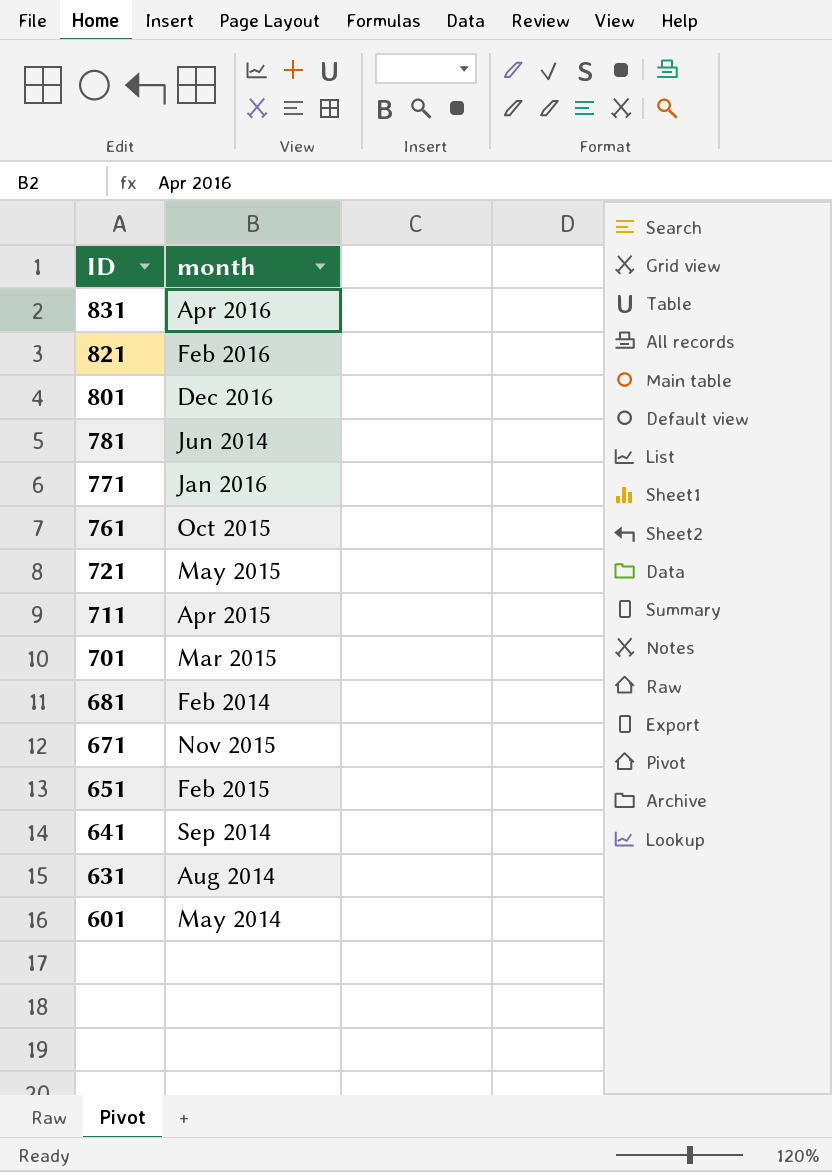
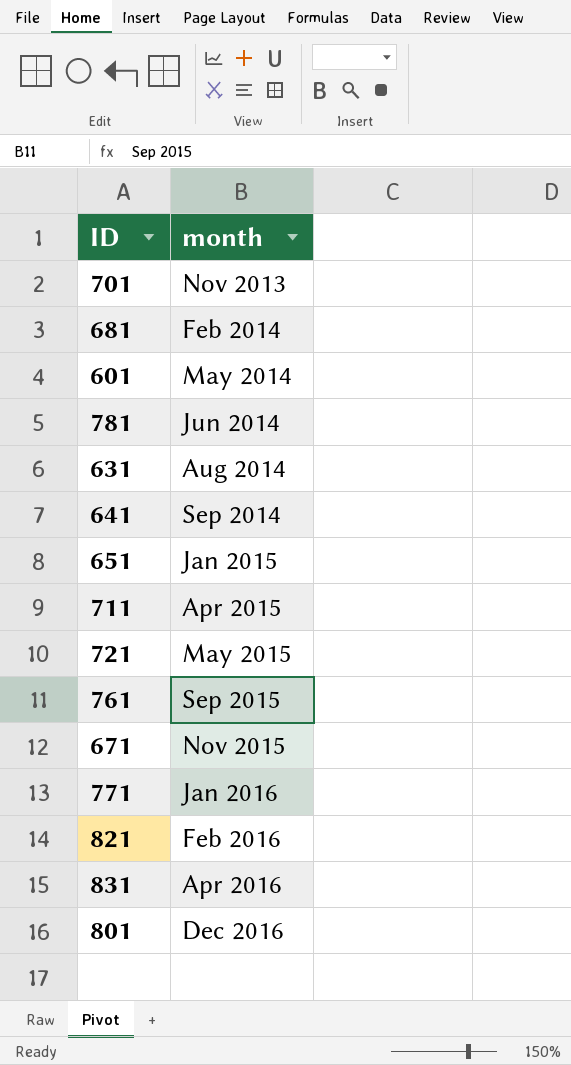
row order: ID descending -> month ascending
701 | month: Mar 2015 -> Nov 2013
651 | month: Feb 2015 -> Jan 2015
761 | month: Oct 2015 -> Sep 2015

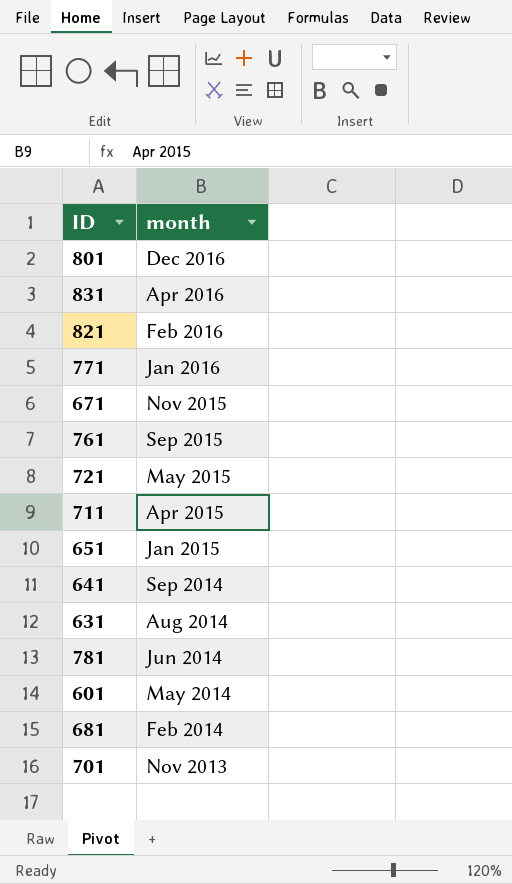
row order: month ascending -> month descending

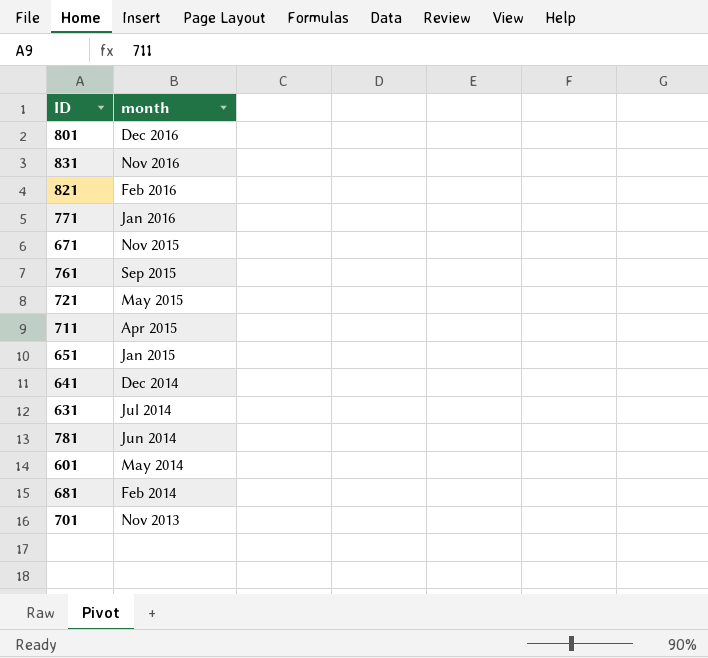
831 | month: Apr 2016 -> Nov 2016
641 | month: Sep 2014 -> Dec 2014
631 | month: Aug 2014 -> Jul 2014

